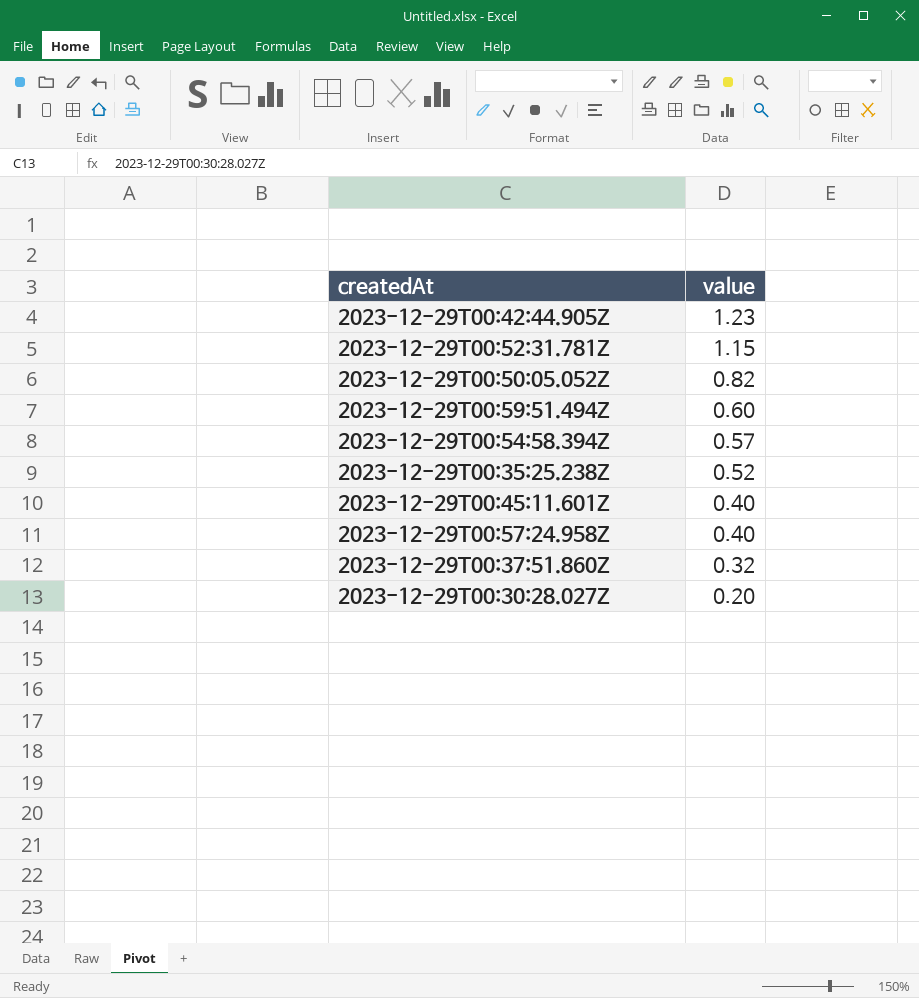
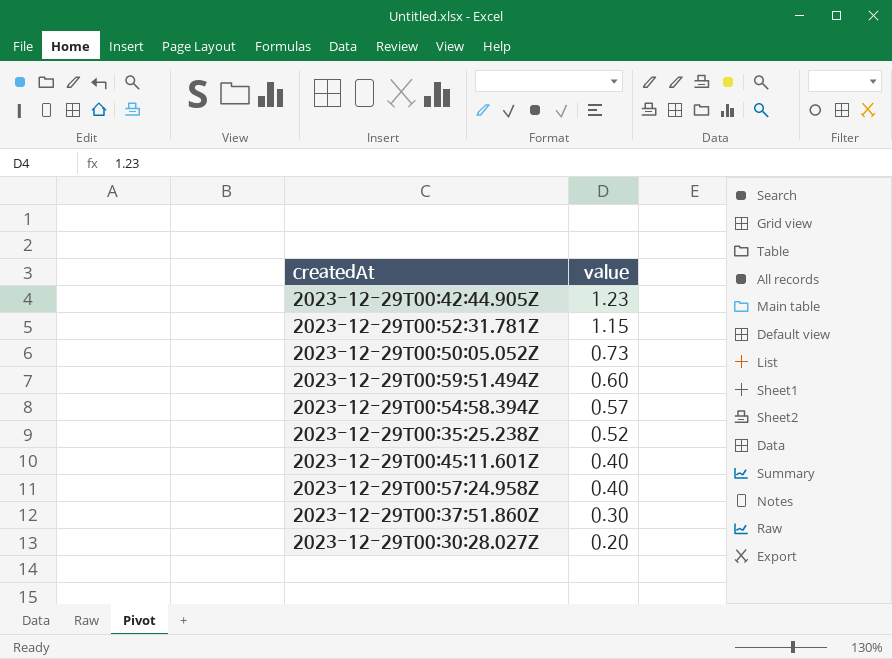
2023-12-29T00:50:05.052Z | value: 0.82 -> 0.73
2023-12-29T00:37:51.860Z | value: 0.32 -> 0.30

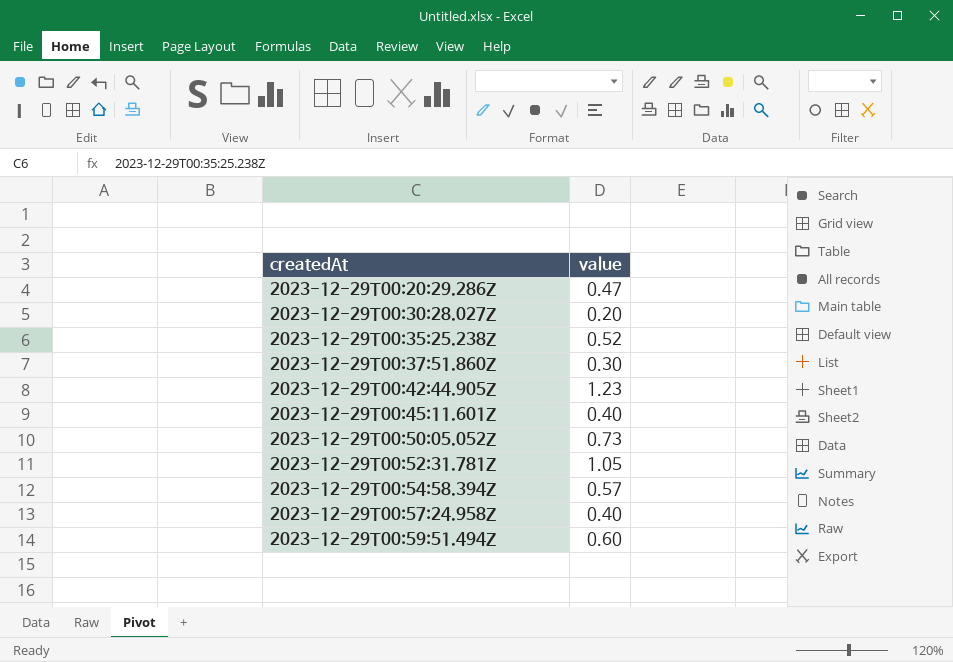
row order: value descending -> createdAt ascending
row 2023-12-29T00:20:29.286Z: none -> 0.47
2023-12-29T00:52:31.781Z | value: 1.15 -> 1.05

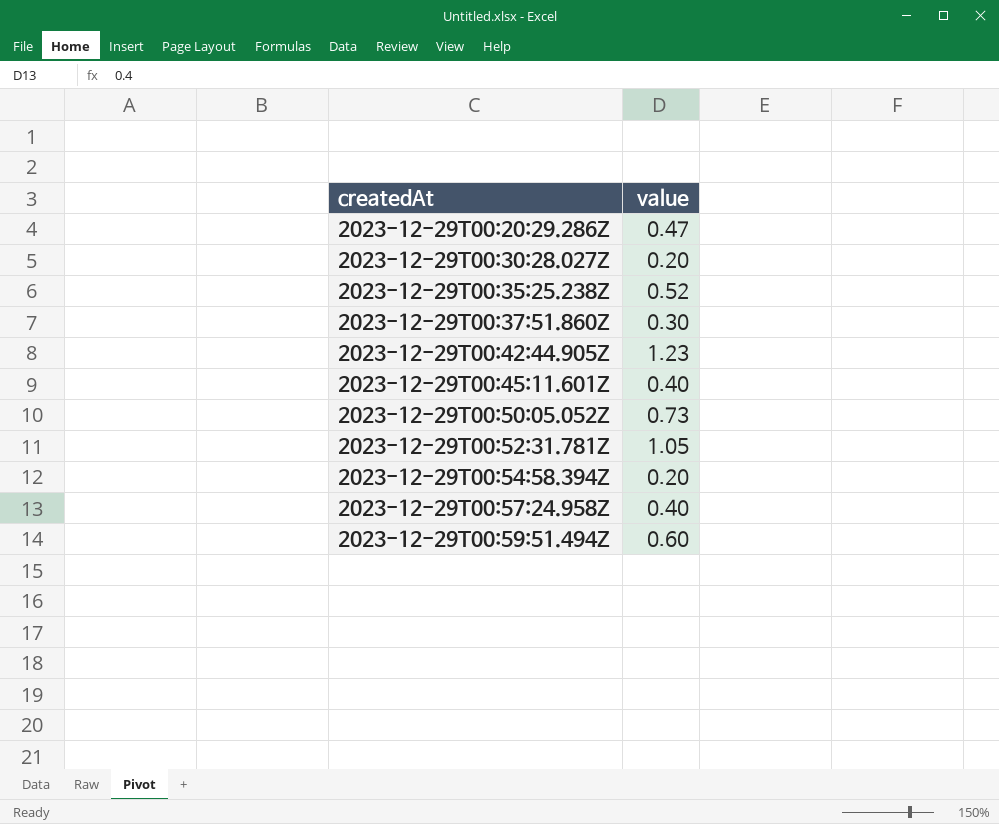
2023-12-29T00:54:58.394Z | value: 0.57 -> 0.20

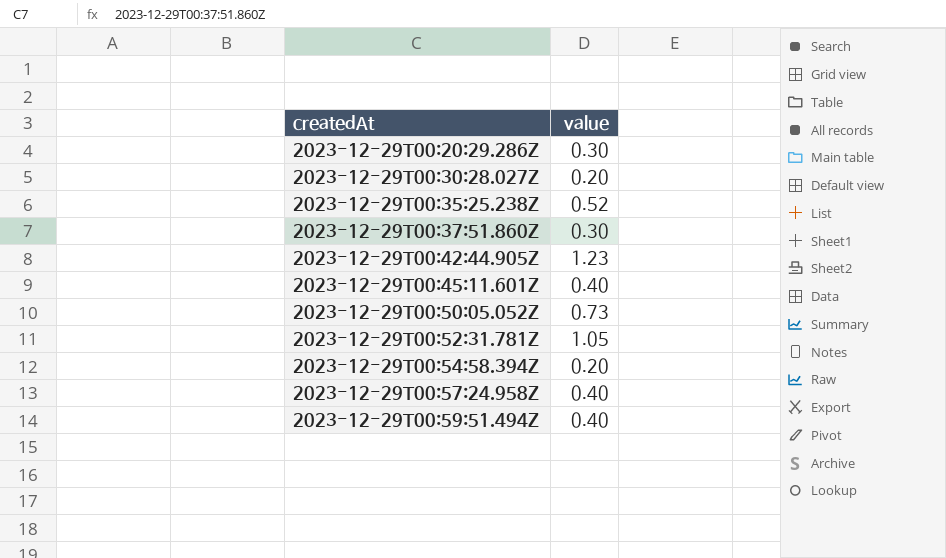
2023-12-29T00:20:29.286Z | value: 0.47 -> 0.30
2023-12-29T00:59:51.494Z | value: 0.60 -> 0.40

